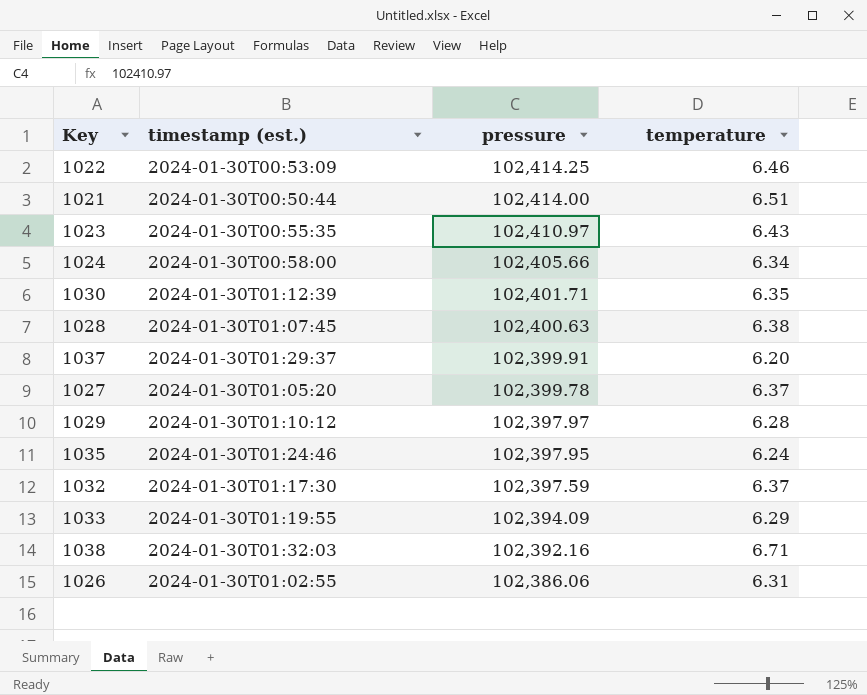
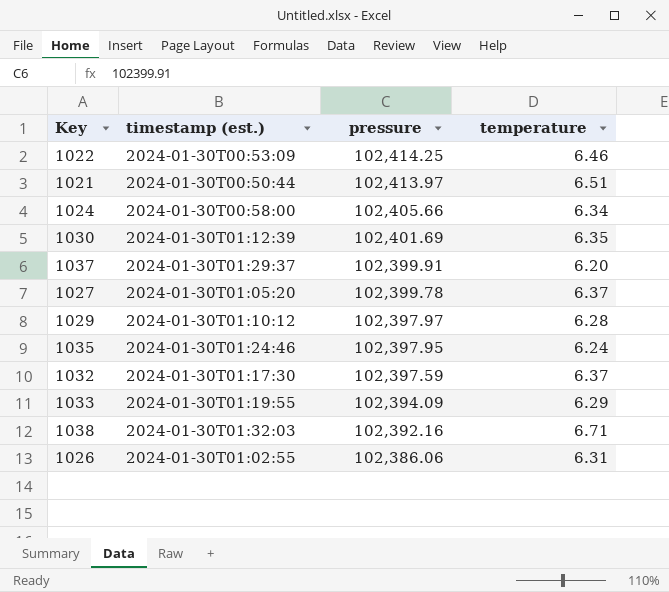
row 1023: 2024-01-30T00:55:35 | 102,410.97 | 6.43 -> none
row 1028: 2024-01-30T01:07:45 | 102,400.63 | 6.38 -> none
1021 | pressure: 102,414.00 -> 102,413.97
1030 | pressure: 102,401.71 -> 102,401.69

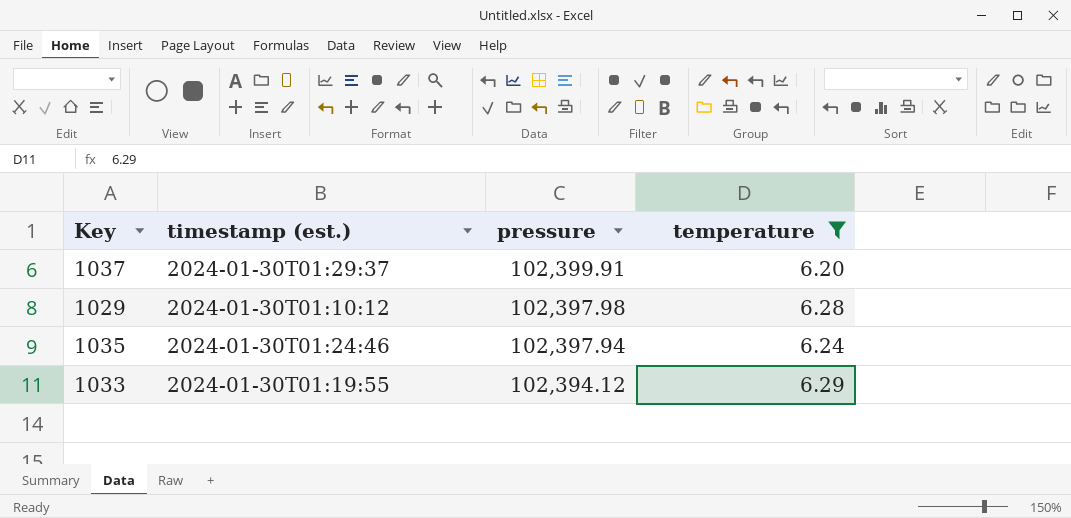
filter: none -> temperature <= 6.29
1029 | pressure: 102,397.97 -> 102,397.98
1035 | pressure: 102,397.95 -> 102,397.94
1033 | pressure: 102,394.09 -> 102,394.12

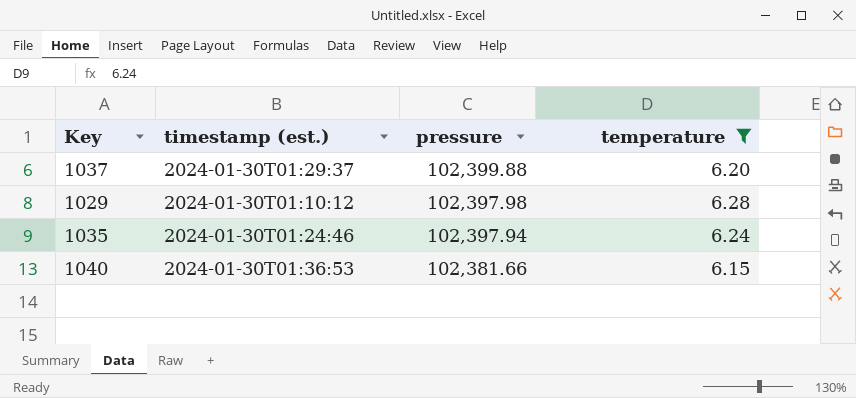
row 1033: 2024-01-30T01:19:55 | 102,394.12 | 6.29 -> none
1037 | pressure: 102,399.91 -> 102,399.88
row 1040: none -> 2024-01-30T01:36:53 | 102,381.66 | 6.15

